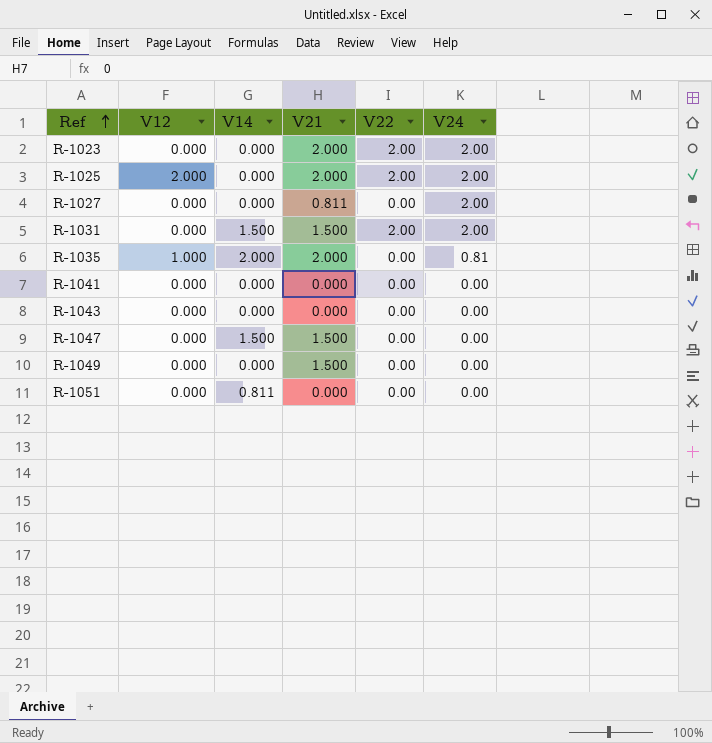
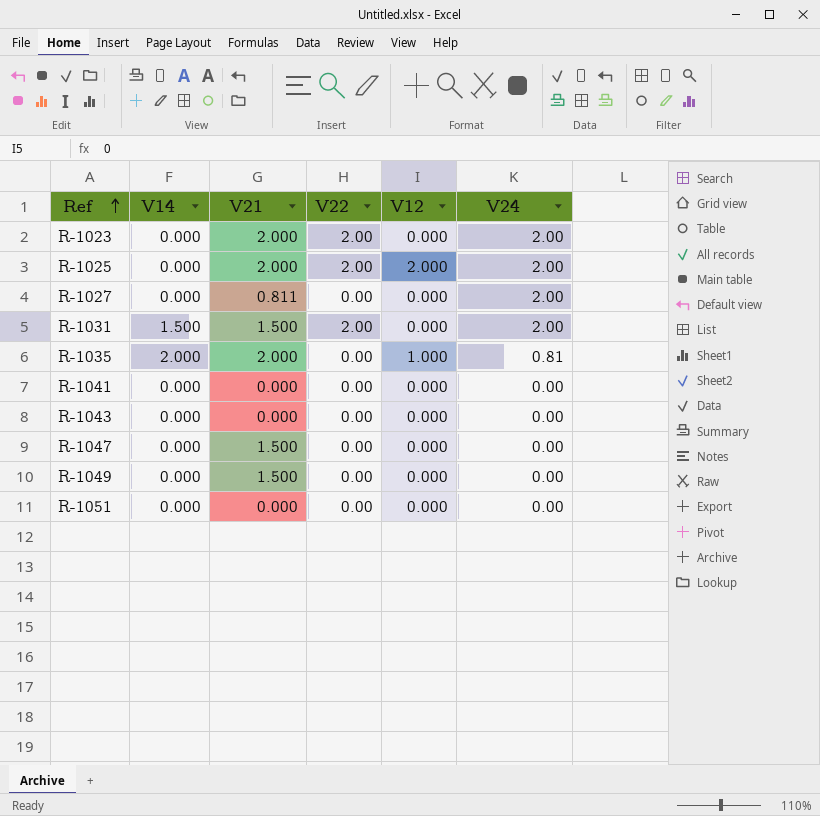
column V12 | position: 2 -> 5
R-1047 | V14: 1.500 -> 0.000
R-1051 | V14: 0.811 -> 0.000

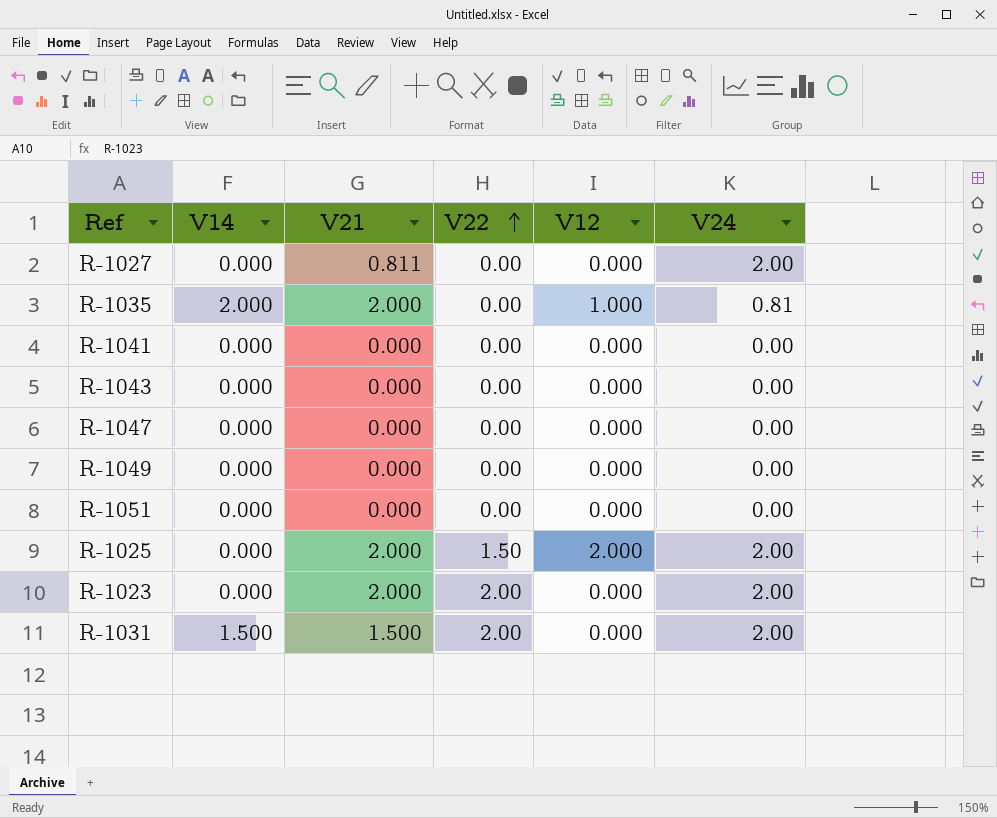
row order: Ref ascending -> V22 ascending
R-1047 | V21: 1.500 -> 0.000
R-1049 | V21: 1.500 -> 0.000
R-1025 | V22: 2.00 -> 1.50

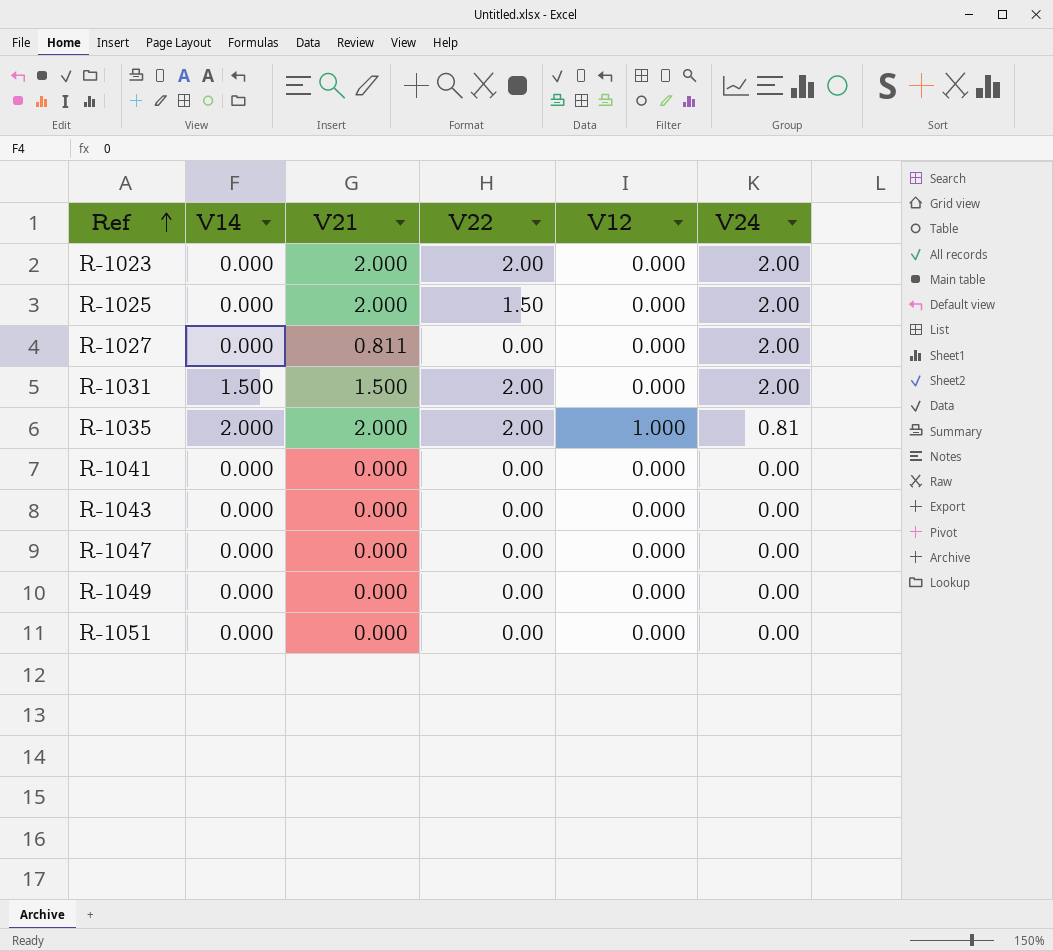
row order: V22 ascending -> Ref ascending
R-1025 | V12: 2.000 -> 0.000
R-1035 | V22: 0.00 -> 2.00

